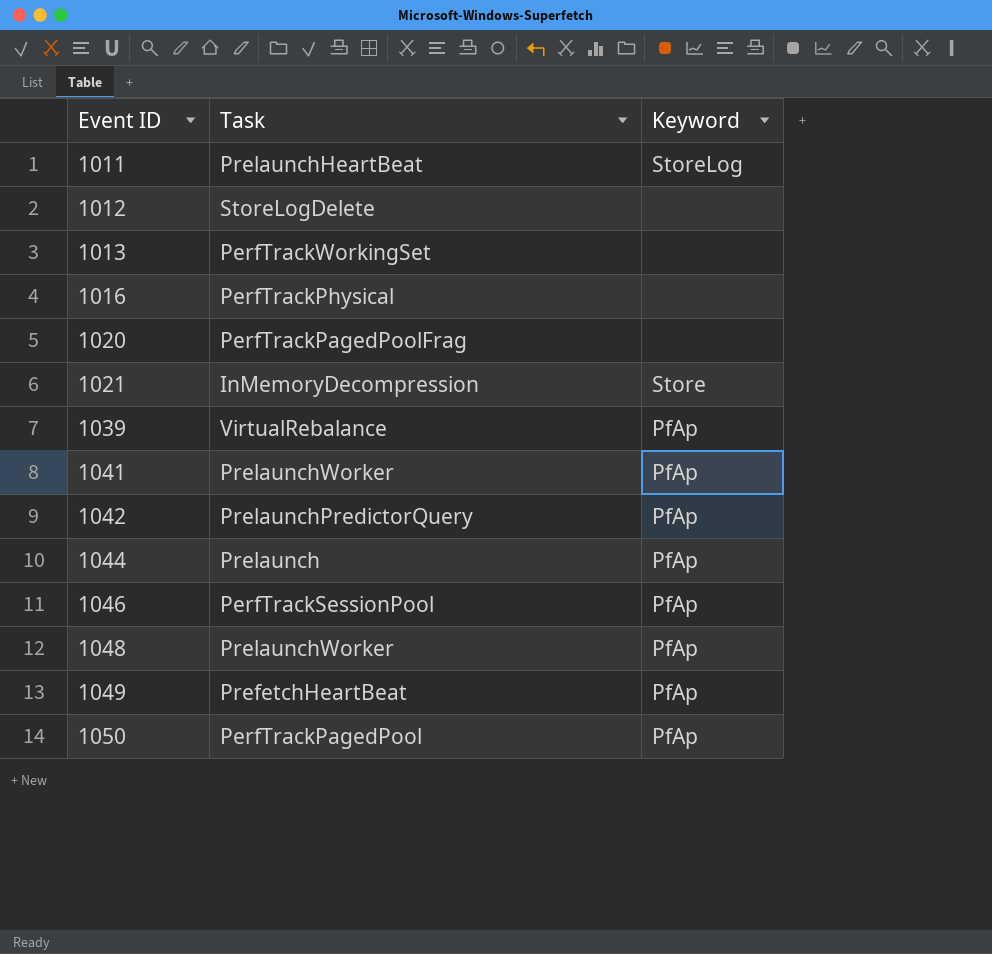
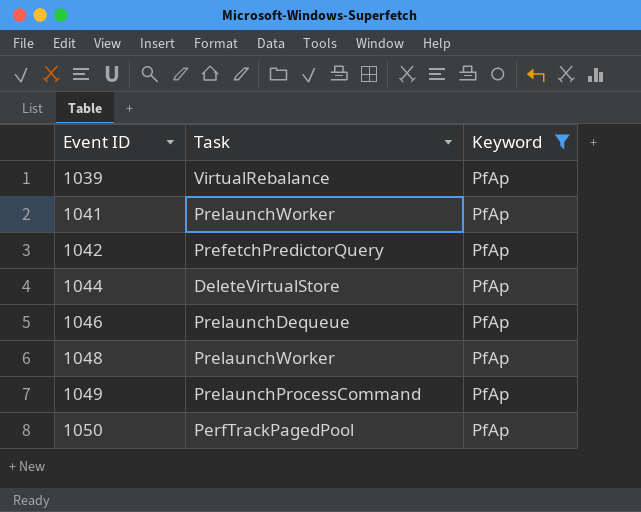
filter: none -> Keyword = PfAp
1042 | Task: PrelaunchPredictorQuery -> PrefetchPredictorQuery
1044 | Task: Prelaunch -> DeleteVirtualStore
1046 | Task: PerfTrackSessionPool -> PrelaunchDequeue
1049 | Task: PrefetchHeartBeat -> PrelaunchProcessCommand

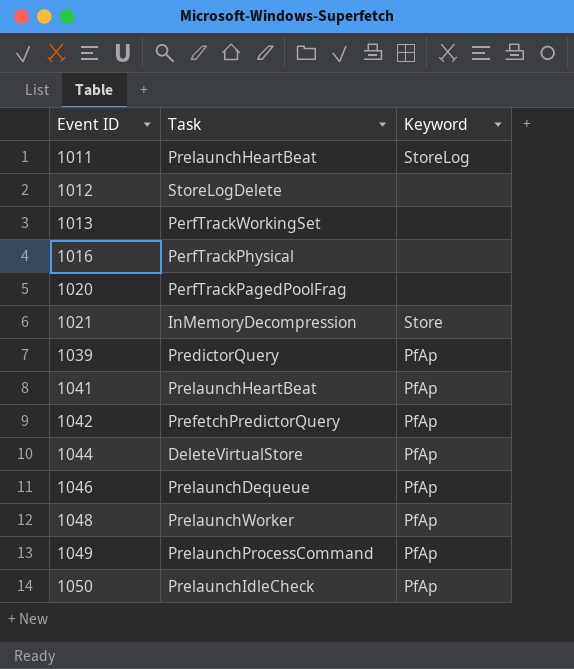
filter: Keyword = PfAp -> none
1039 | Task: VirtualRebalance -> PredictorQuery
1041 | Task: PrelaunchWorker -> PrelaunchHeartBeat
1050 | Task: PerfTrackPagedPool -> PrelaunchIdleCheck

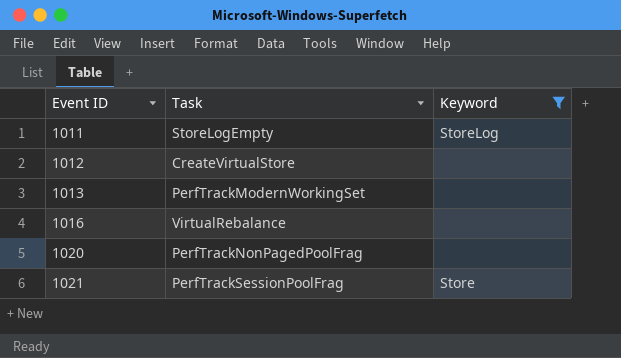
filter: none -> Keyword != PfAp
1011 | Task: PrelaunchHeartBeat -> StoreLogEmpty
1012 | Task: StoreLogDelete -> CreateVirtualStore
1013 | Task: PerfTrackWorkingSet -> PerfTrackModernWorkingSet
1016 | Task: PerfTrackPhysical -> VirtualRebalance
1020 | Task: PerfTrackPagedPoolFrag -> PerfTrackNonPagedPoolFrag
1021 | Task: InMemoryDecompression -> PerfTrackSessionPoolFrag

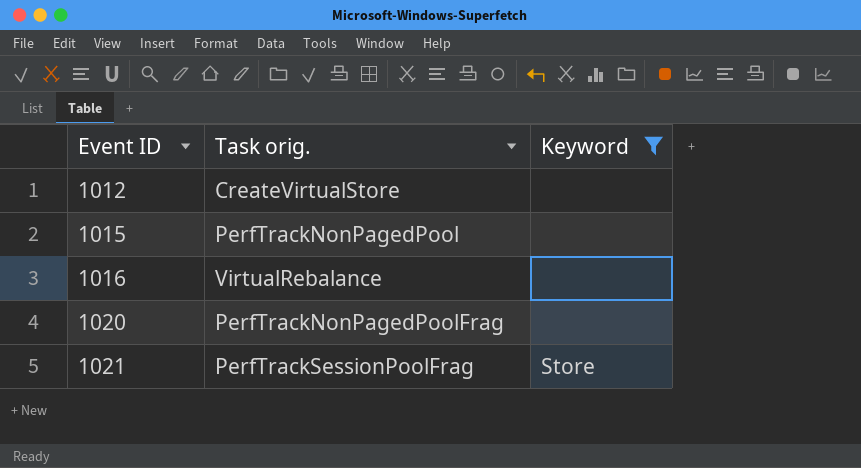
column name: Task -> Task orig.
row 1011: StoreLogEmpty | StoreLog -> none
row 1013: PerfTrackModernWorkingSet | none -> none
row 1015: none -> PerfTrackNonPagedPool | none

